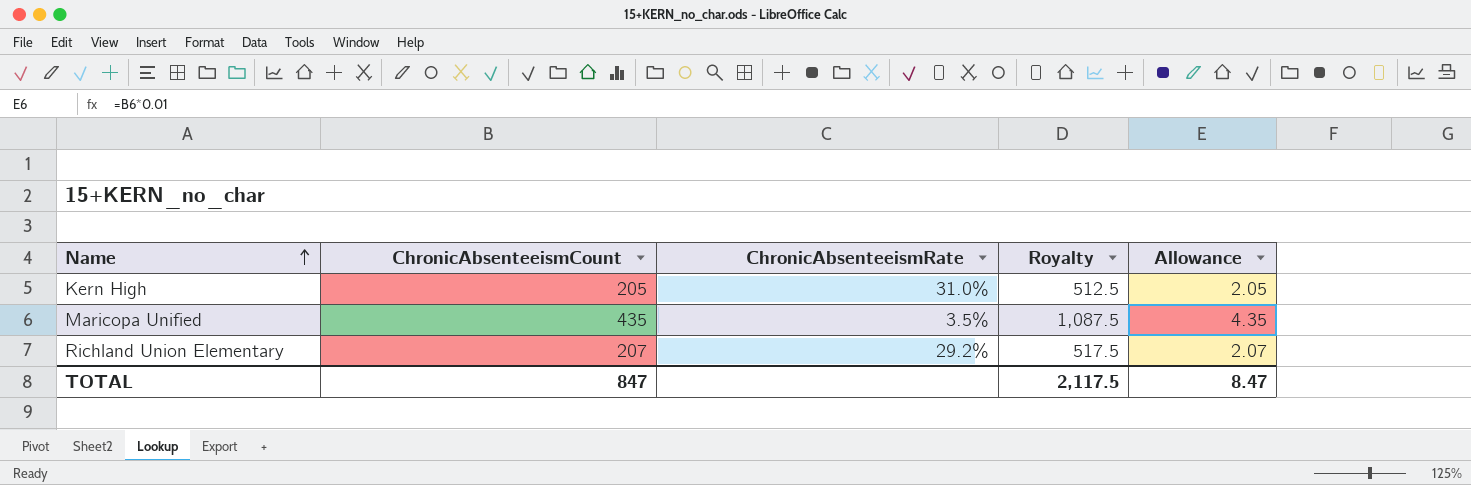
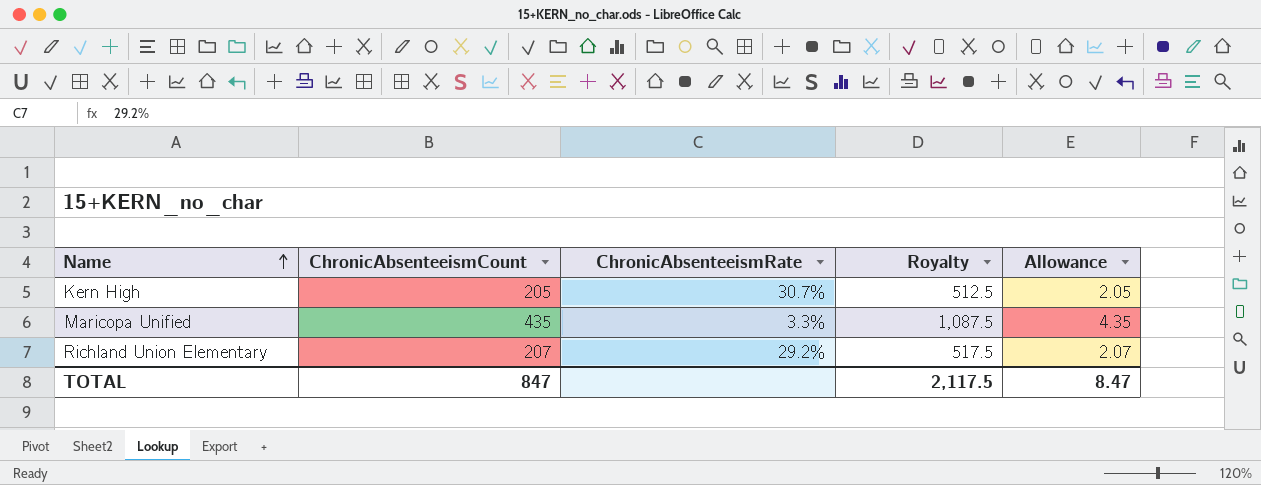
Kern High | ChronicAbsenteeismRate: 31.0% -> 30.7%
Maricopa Unified | ChronicAbsenteeismRate: 3.5% -> 3.3%

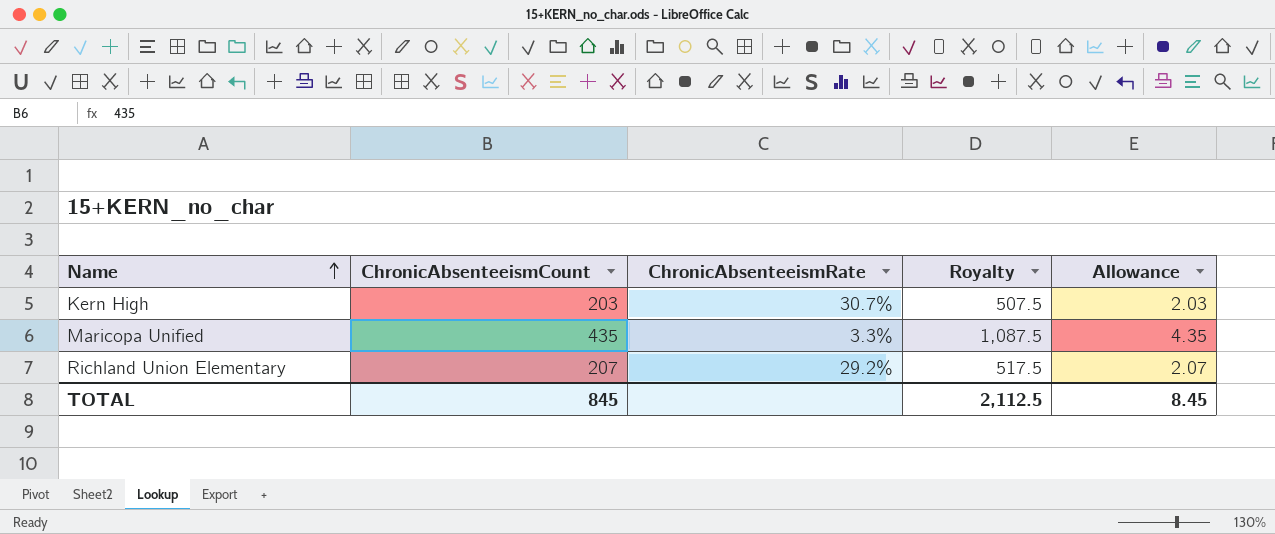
Kern High | ChronicAbsenteeismCount: 205 -> 203
Kern High | Royalty: 512.5 -> 507.5
Kern High | Allowance: 2.05 -> 2.03
TOTAL | ChronicAbsenteeismCount: 847 -> 845
TOTAL | Royalty: 2,117.5 -> 2,112.5
TOTAL | Allowance: 8.47 -> 8.45

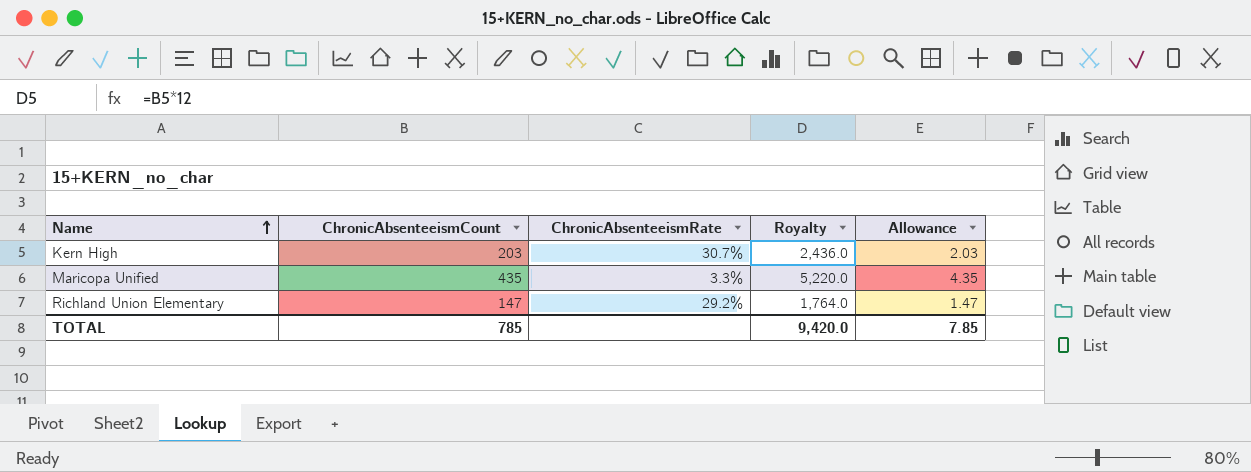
column Royalty | formula: [ChronicAbsenteeismCount] * 2.5 -> [ChronicAbsenteeismCount] * 12
Richland Union Elementary | ChronicAbsenteeismCount: 207 -> 147
Richland Union Elementary | Allowance: 2.07 -> 1.47
TOTAL | ChronicAbsenteeismCount: 845 -> 785
TOTAL | Royalty: 2,112.5 -> 9,420.0
TOTAL | Allowance: 8.45 -> 7.85

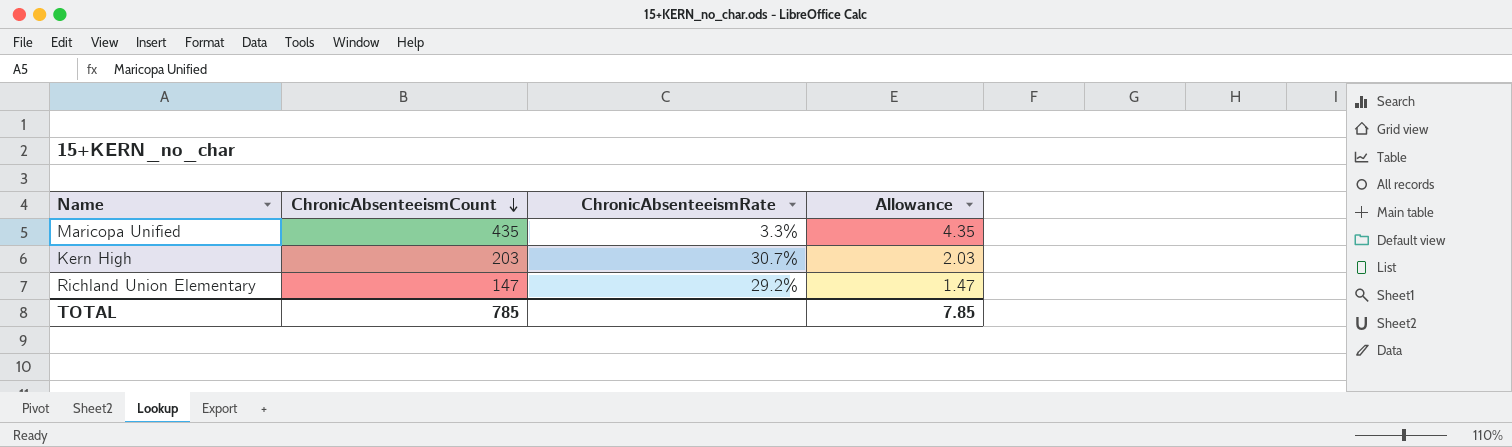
row order: Name ascending -> ChronicAbsenteeismCount descending
column Royalty | formula: [ChronicAbsenteeismCount] * 12 -> none

